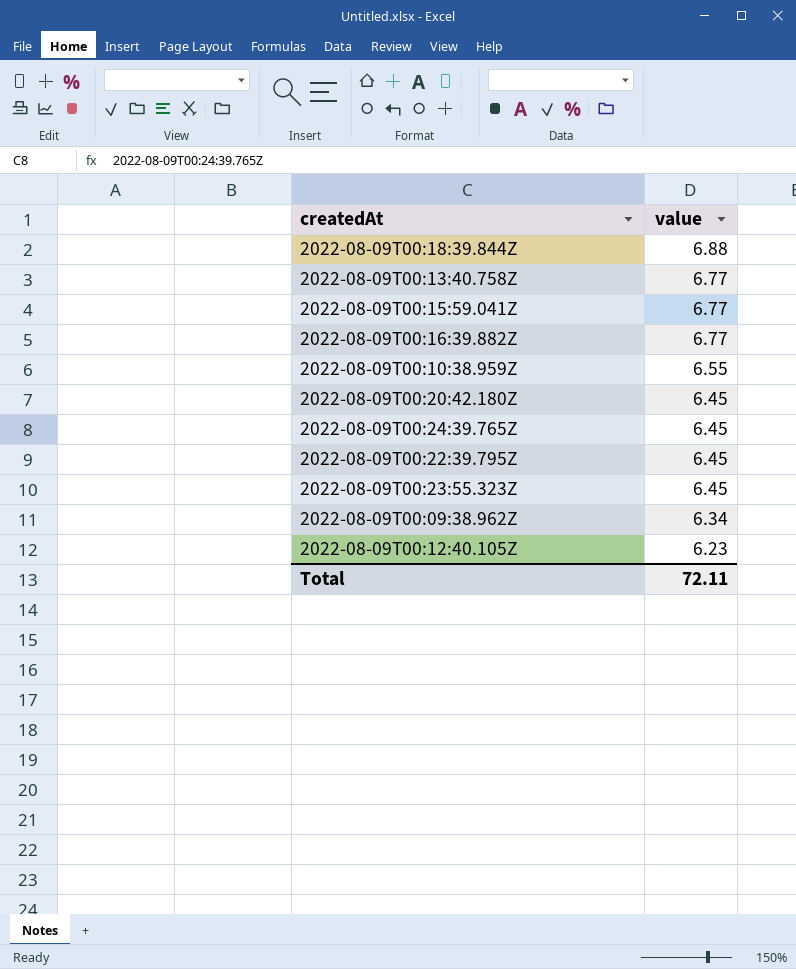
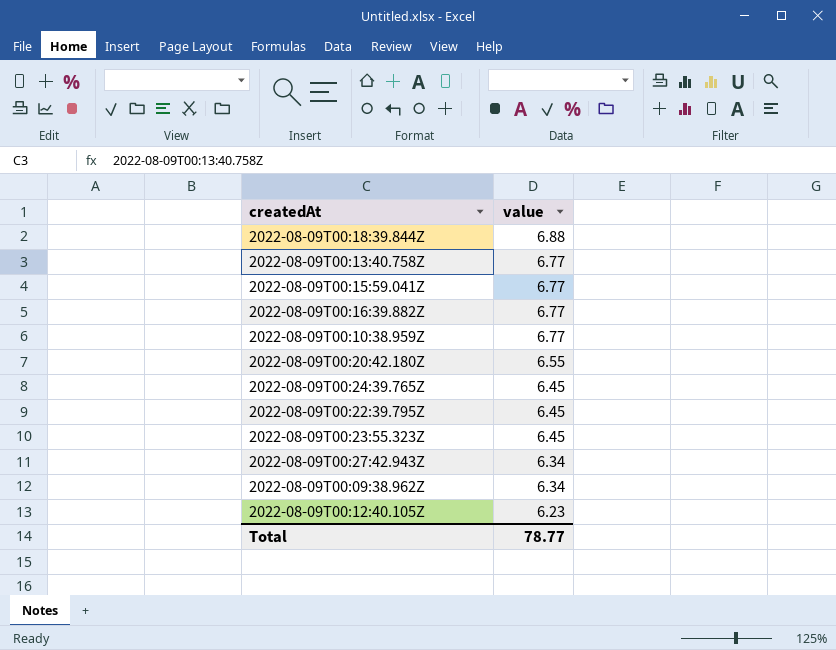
2022-08-09T00:10:38.959Z | value: 6.55 -> 6.77
2022-08-09T00:20:42.180Z | value: 6.45 -> 6.55
row 2022-08-09T00:27:42.943Z: none -> 6.34
Total | value: 72.11 -> 78.77

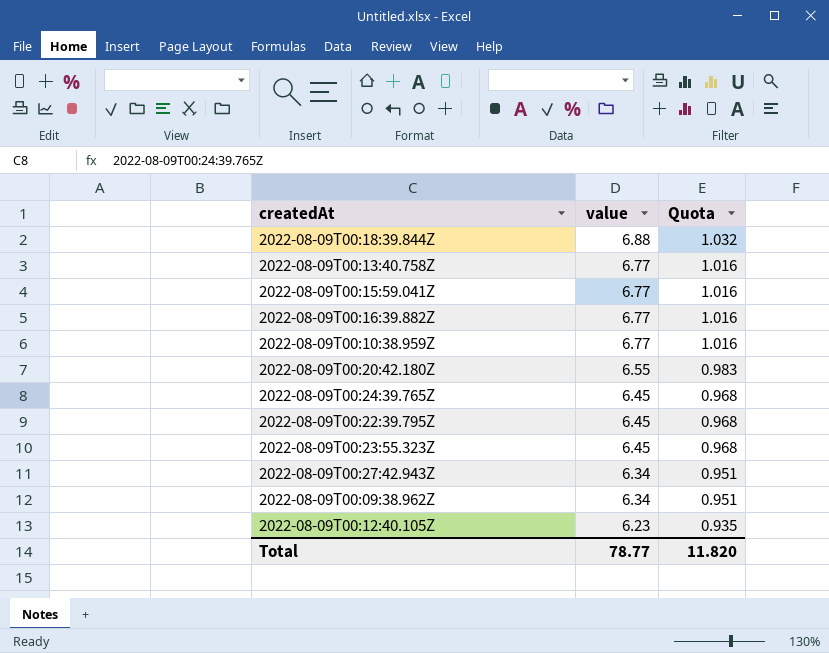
column Quota | formula: none -> [value] * 0.15

